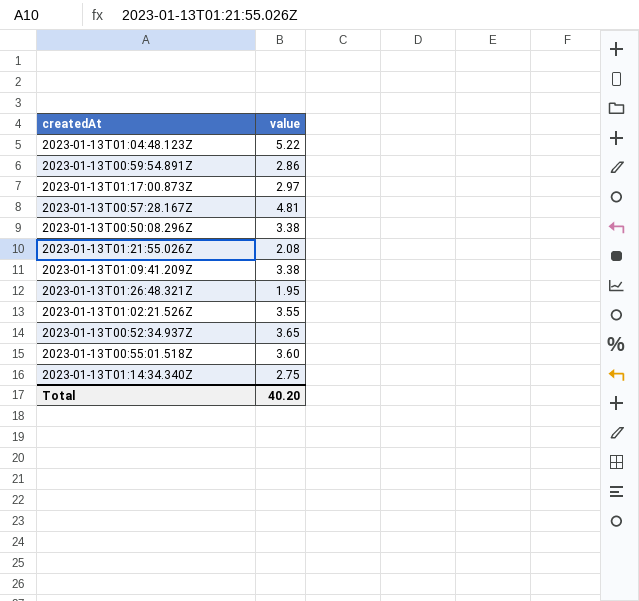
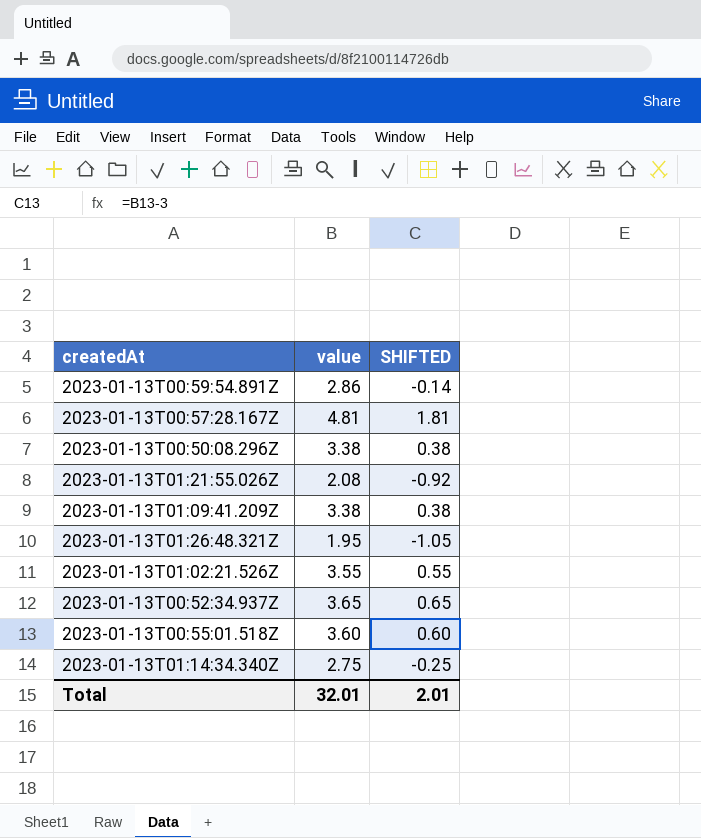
column SHIFTED | formula: none -> [value] - 3
row 2023-01-13T01:04:48.123Z: 5.22 -> none
row 2023-01-13T01:17:00.873Z: 2.97 -> none
Total | value: 40.20 -> 32.01

